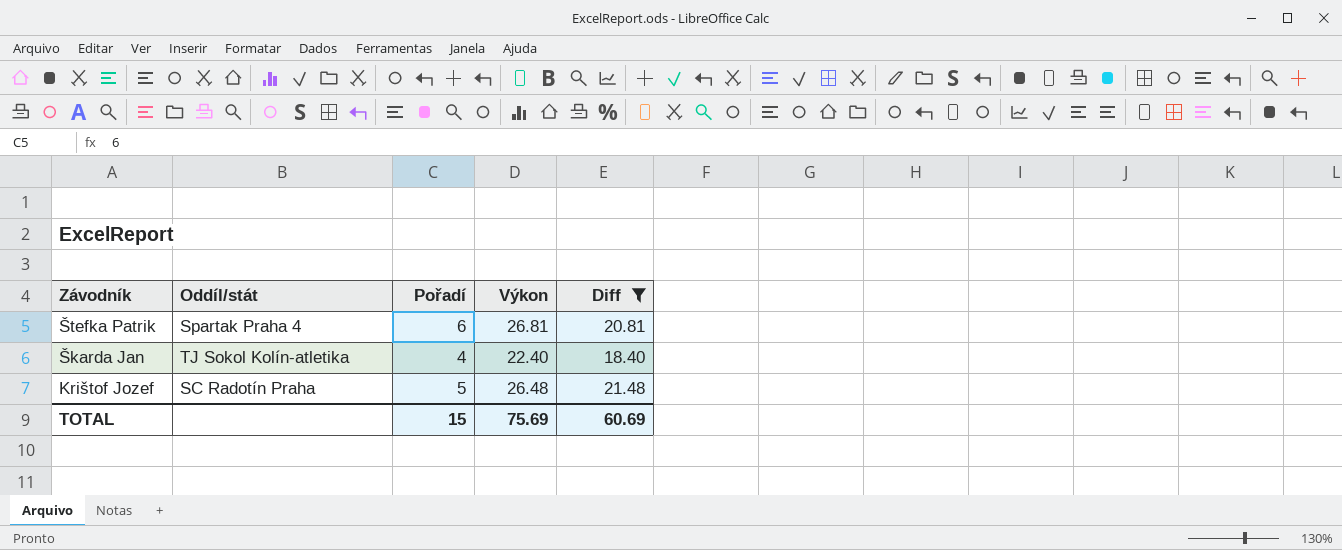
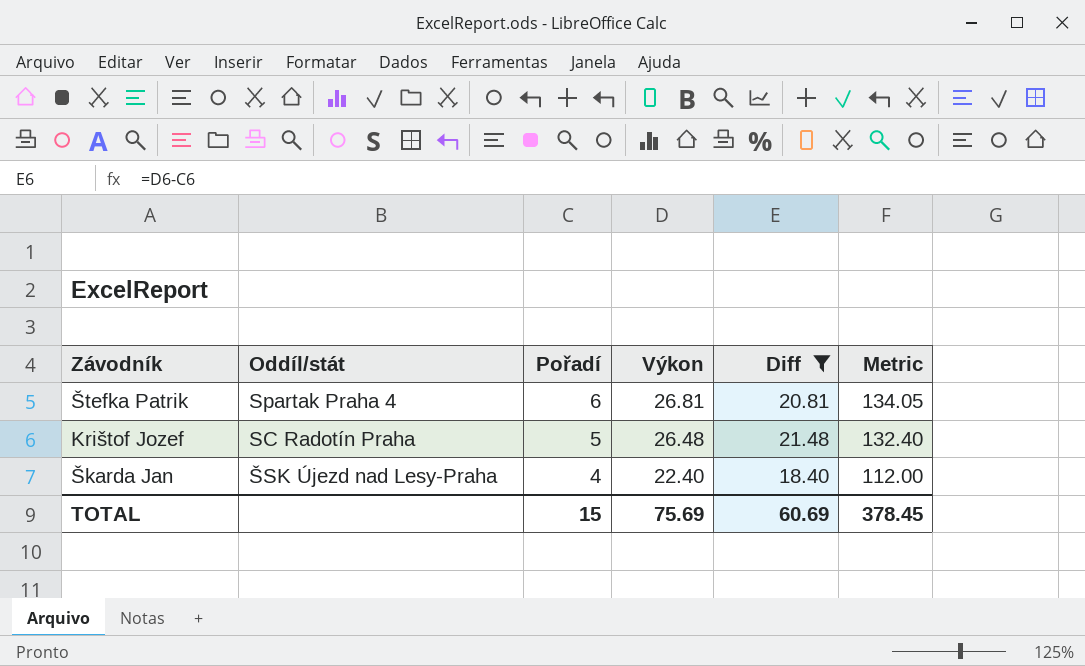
row order: Závodník descending -> Pořadí descending
column Metric | formula: none -> [Výkon] * 5
Škarda Jan | Oddíl/stát: TJ Sokol Kolín-atletika -> ŠSK Újezd nad Lesy-Praha

